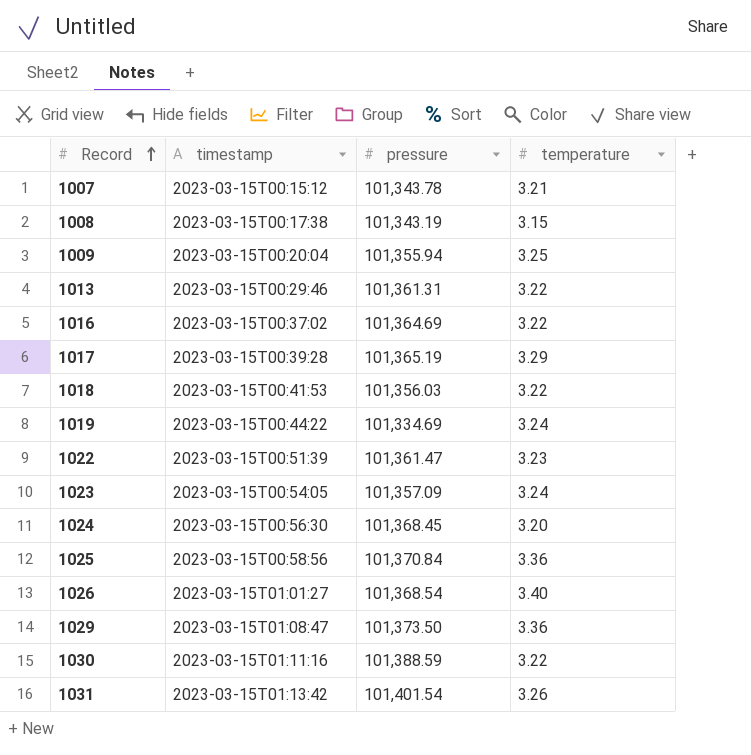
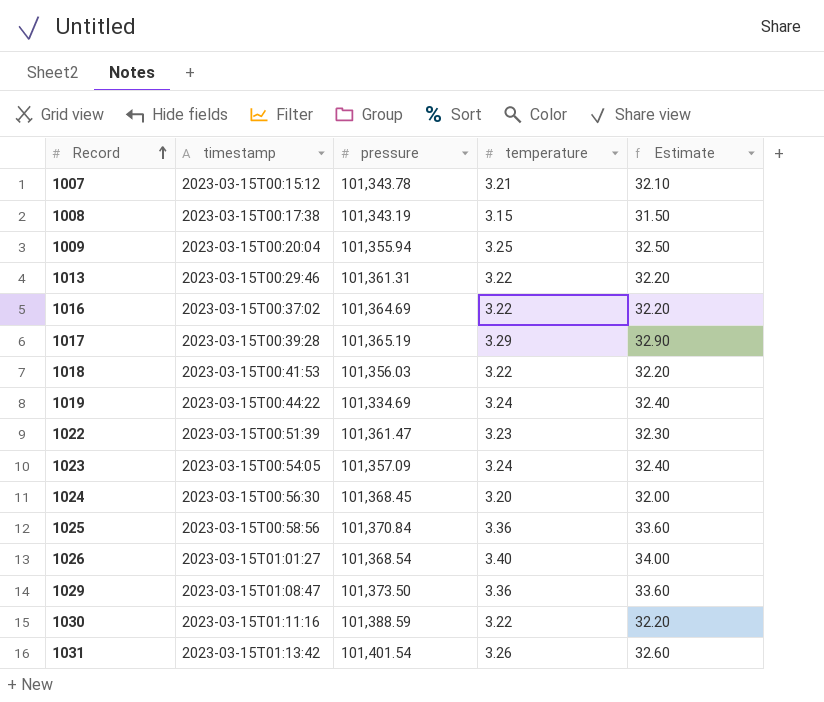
column Estimate | formula: none -> [temperature] * 10

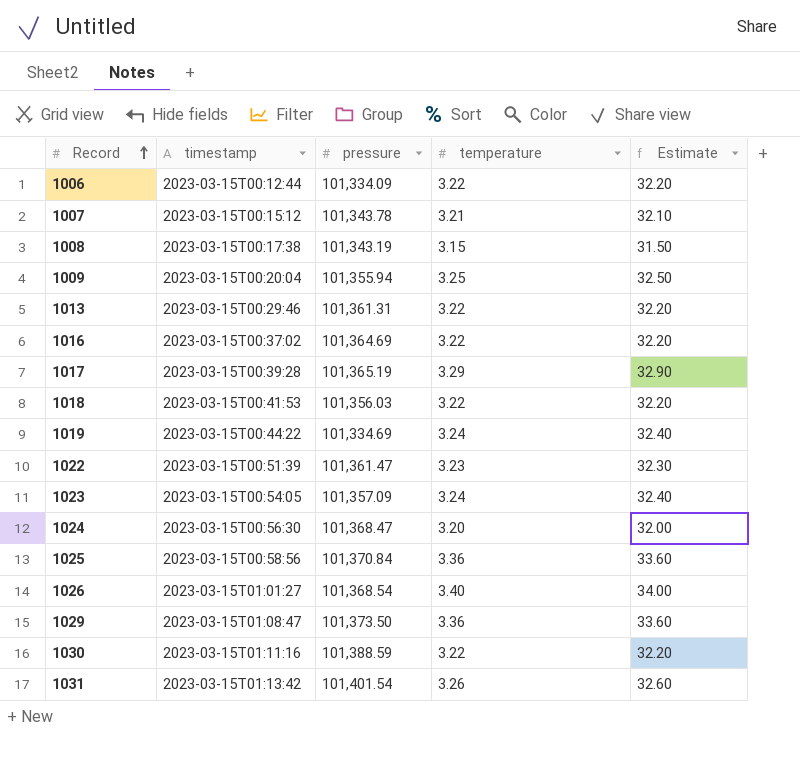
row 1006: none -> 2023-03-15T00:12:44 | 101,334.09 | 3.22 | 32.20
1024 | pressure: 101,368.45 -> 101,368.47

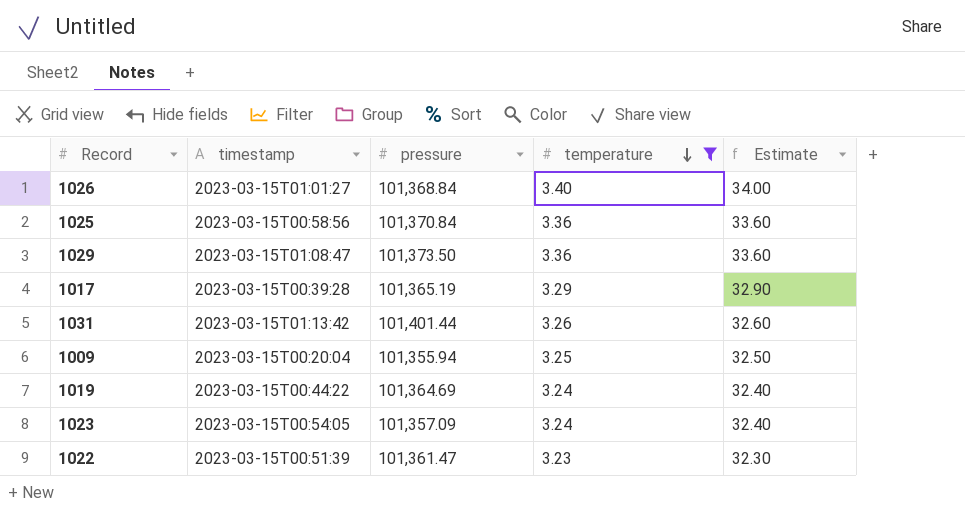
filter: none -> temperature >= 3.23
row order: Record ascending -> temperature descending
1026 | pressure: 101,368.54 -> 101,368.84
1031 | pressure: 101,401.54 -> 101,401.44
1019 | pressure: 101,334.69 -> 101,364.69

